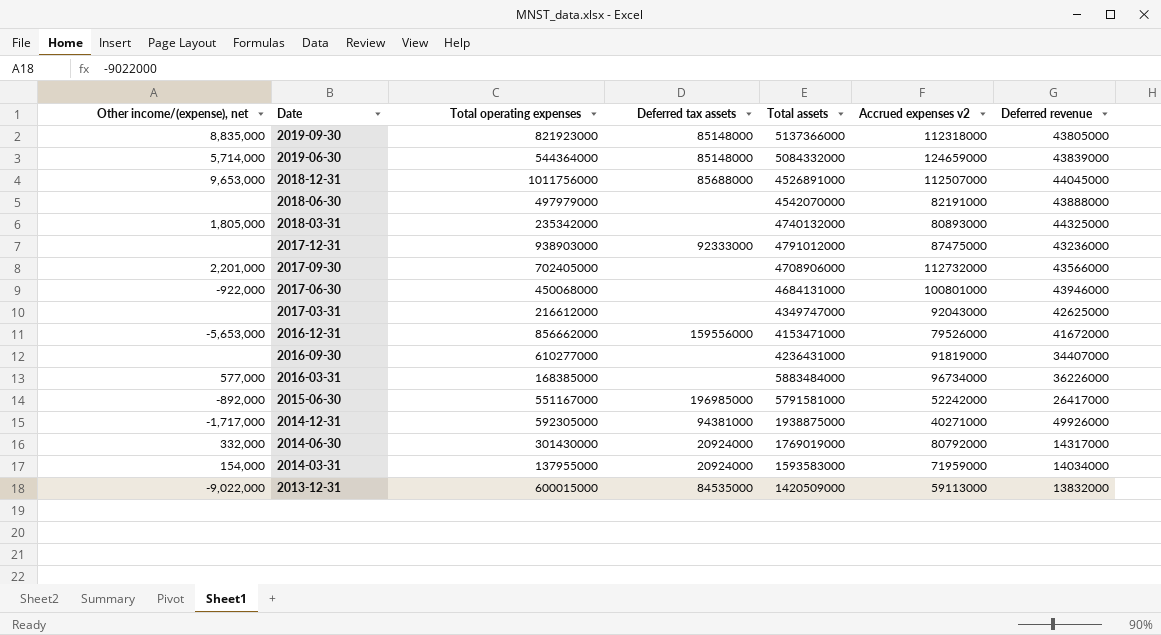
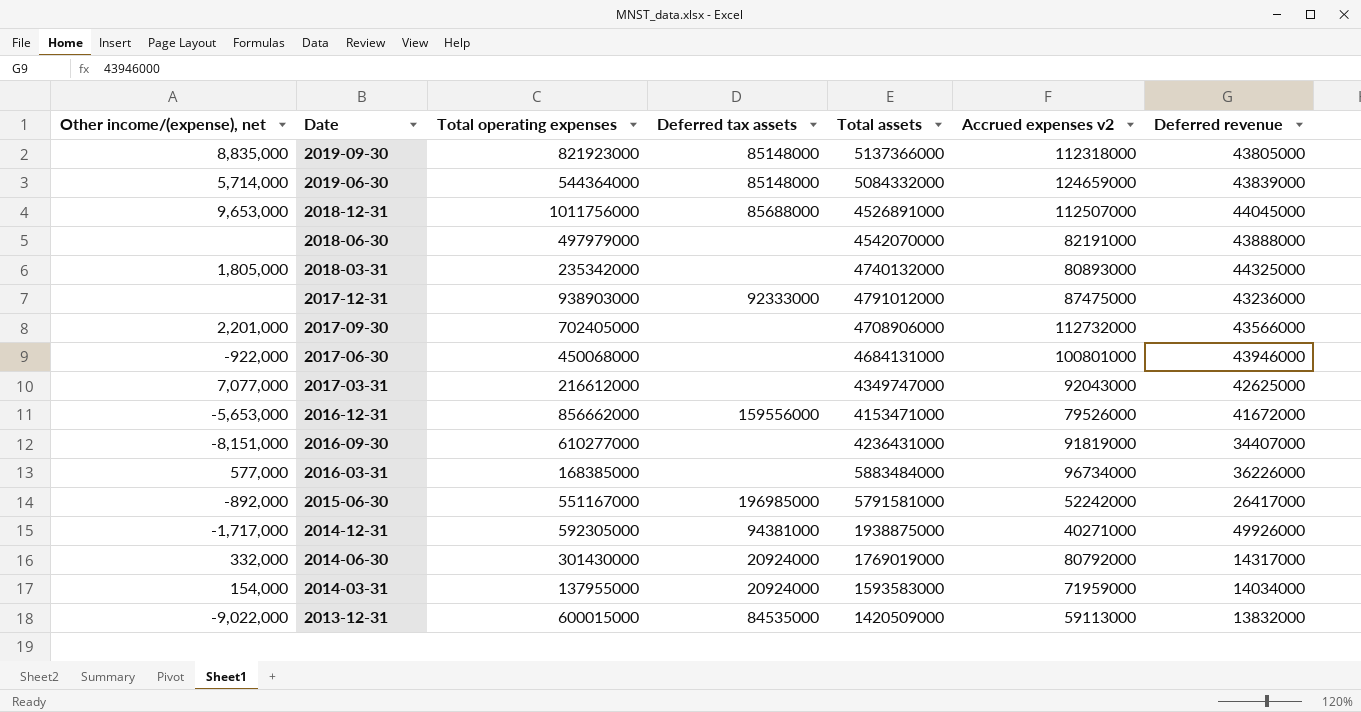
2017-03-31 | Other income/(expense), net: none -> 7,077,000
2016-09-30 | Other income/(expense), net: none -> -8,151,000

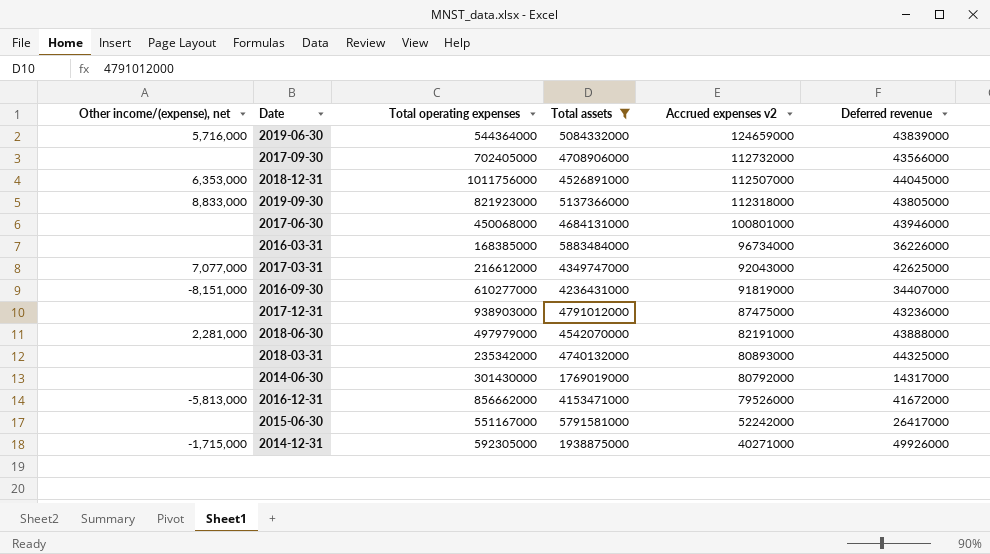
filter: none -> Total assets >= 1769019000
row order: Date descending -> Accrued expenses v2 descending
column Deferred tax assets | position: 4 -> none
2019-06-30 | Other income/(expense), net: 5,714,000 -> 5,716,000
2017-09-30 | Other income/(expense), net: 2,201,000 -> none
2018-12-31 | Other income/(expense), net: 9,653,000 -> 6,353,000
2019-09-30 | Other income/(expense), net: 8,835,000 -> 8,833,000
2017-06-30 | Other income/(expense), net: -922,000 -> none
2016-03-31 | Other income/(expense), net: 577,000 -> none
2018-06-30 | Other income/(expense), net: none -> 2,281,000
2018-03-31 | Other income/(expense), net: 1,805,000 -> none
2014-06-30 | Other income/(expense), net: 332,000 -> none
2016-12-31 | Other income/(expense), net: -5,653,000 -> -5,813,000
2015-06-30 | Other income/(expense), net: -892,000 -> none
2014-12-31 | Other income/(expense), net: -1,717,000 -> -1,715,000

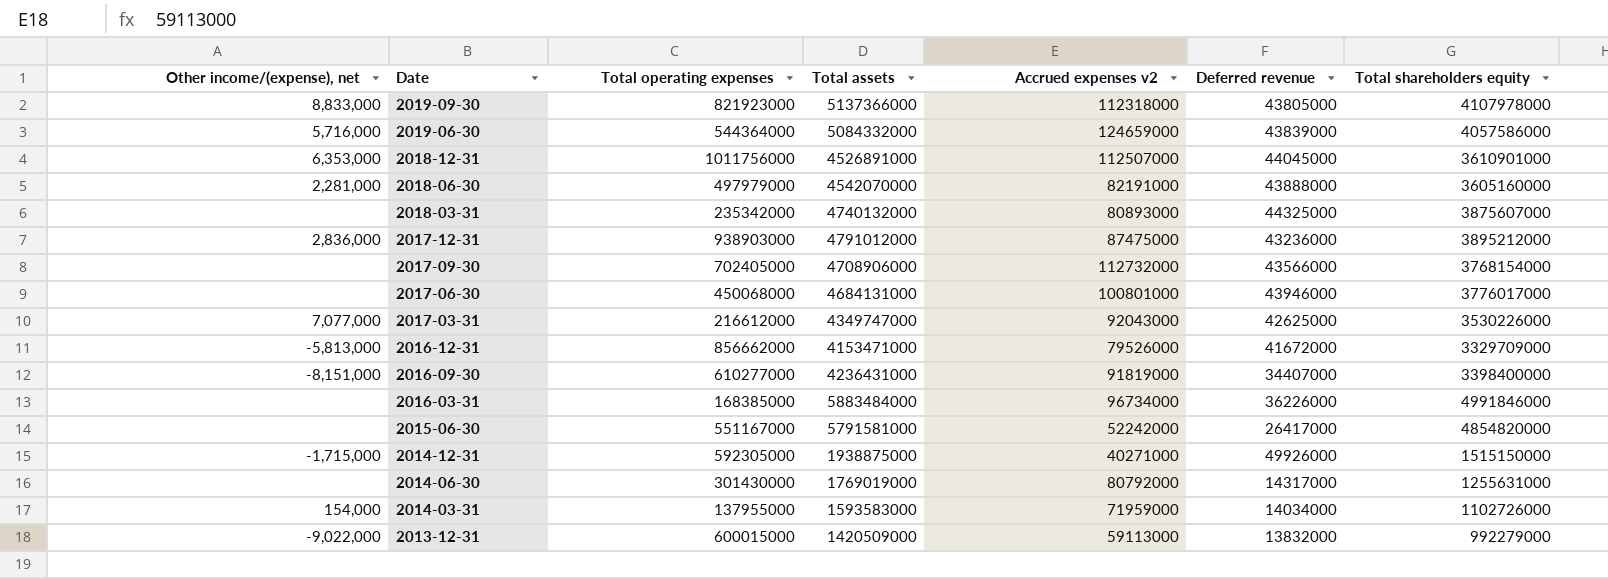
filter: Total assets >= 1769019000 -> none
row order: Accrued expenses v2 descending -> Date descending
column Total shareholders equity | position: none -> 7
2017-12-31 | Other income/(expense), net: none -> 2,836,000

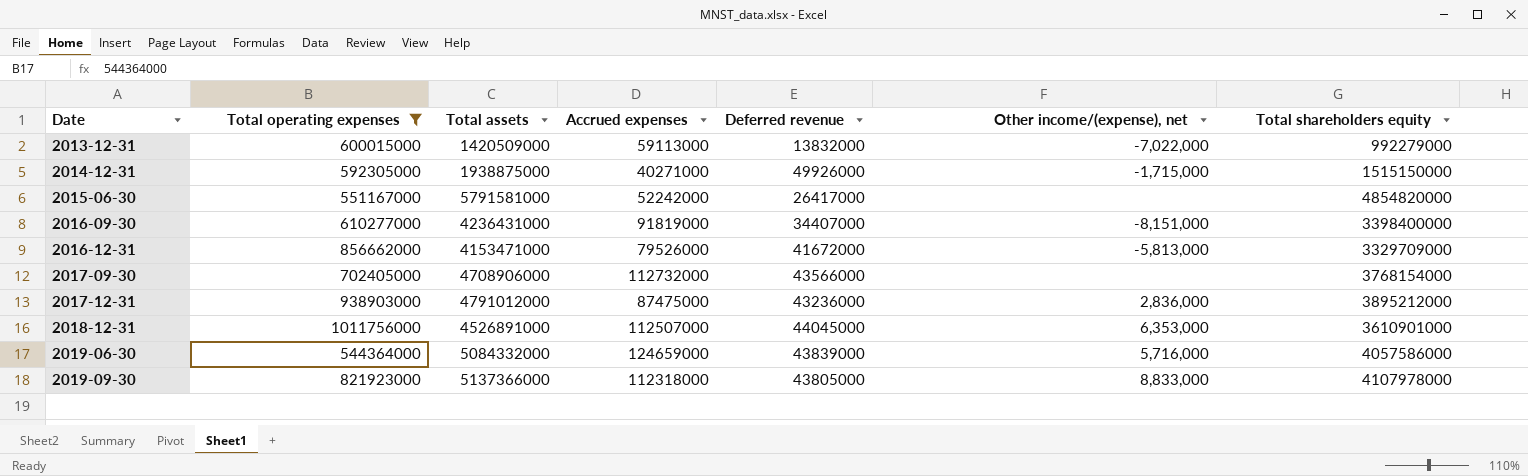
filter: none -> Total operating expenses >= 544364000
row order: Date descending -> Date ascending
column name: Accrued expenses v2 -> Accrued expenses
column Other income/(expense), net | position: 1 -> 6
2013-12-31 | Other income/(expense), net: -9,022,000 -> -7,022,000

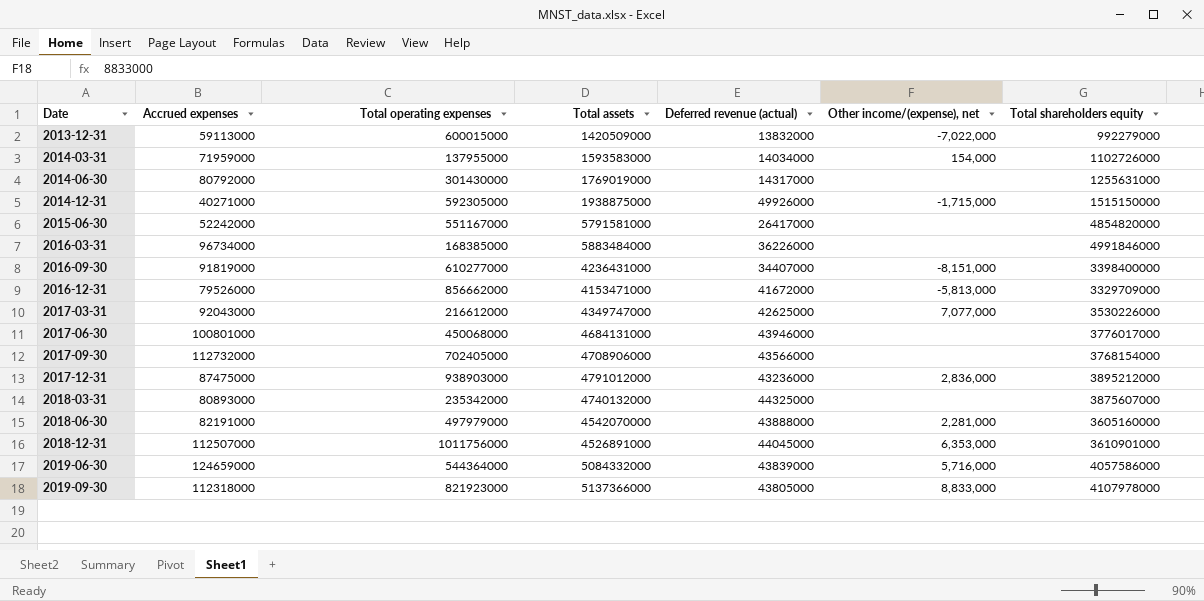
filter: Total operating expenses >= 544364000 -> none
column Accrued expenses | position: 4 -> 2
column name: Deferred revenue -> Deferred revenue (actual)

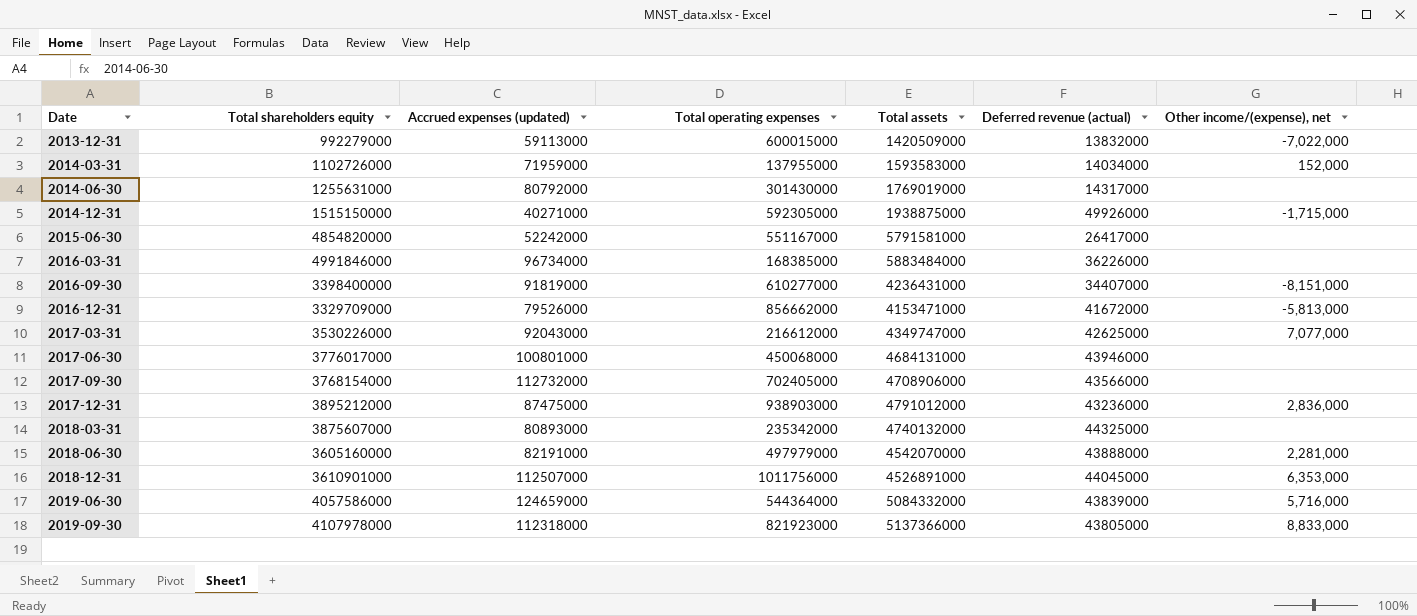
column Total shareholders equity | position: 7 -> 2
column name: Accrued expenses -> Accrued expenses (updated)
2014-03-31 | Other income/(expense), net: 154,000 -> 152,000

